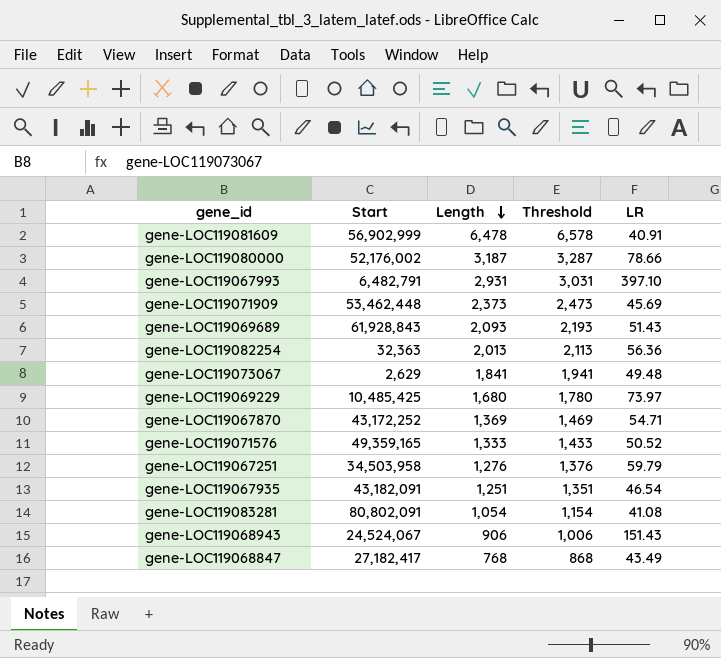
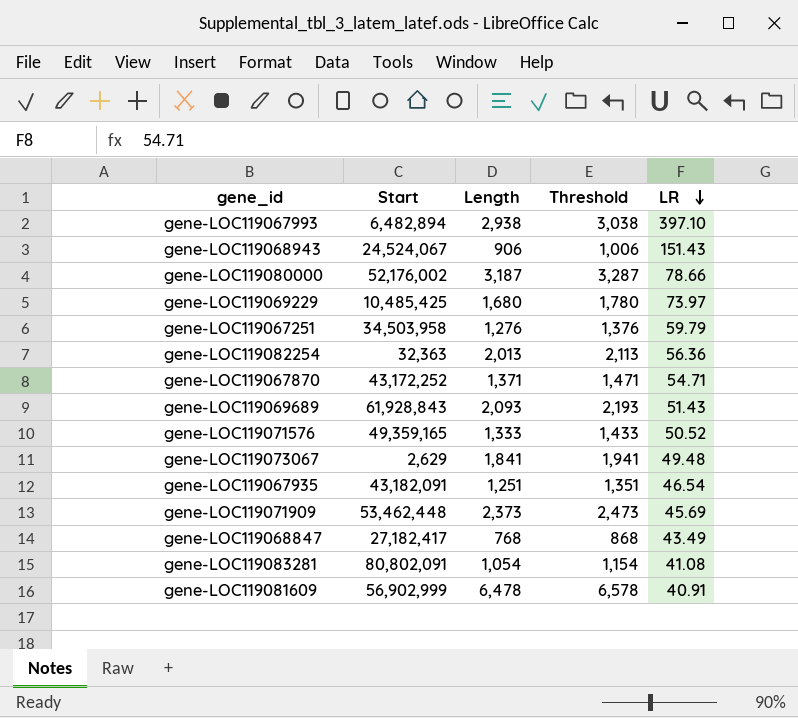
row order: Length descending -> LR descending
gene-LOC119067993 | Start: 6,482,791 -> 6,482,894
gene-LOC119067993 | Length: 2,931 -> 2,938
gene-LOC119067993 | Threshold: 3,031 -> 3,038
gene-LOC119067870 | Length: 1,369 -> 1,371
gene-LOC119067870 | Threshold: 1,469 -> 1,471

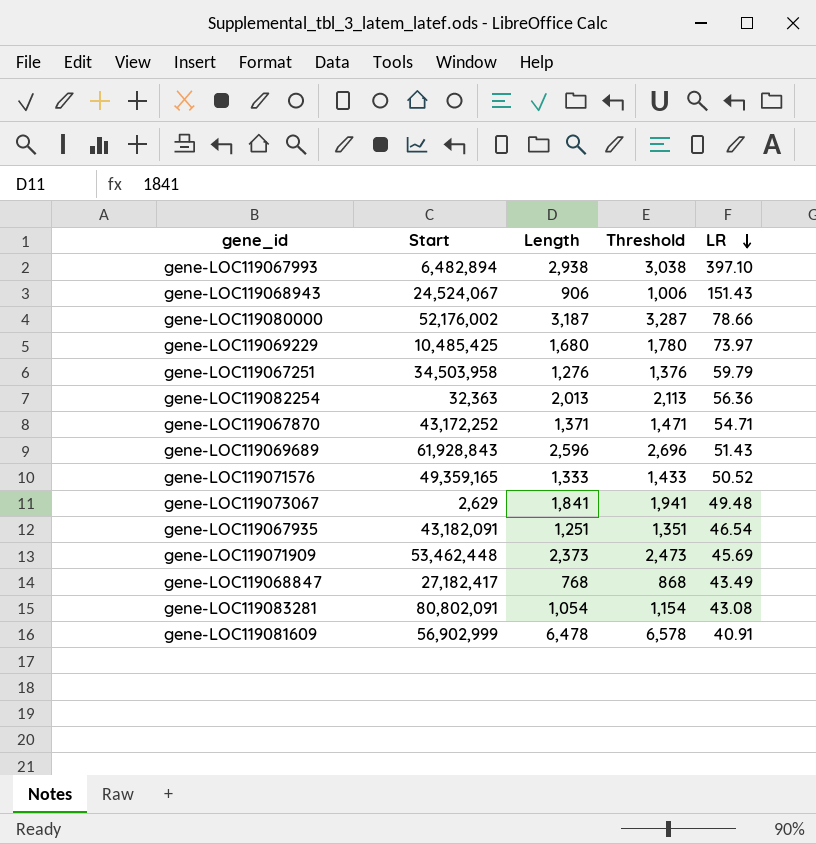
gene-LOC119069689 | Length: 2,093 -> 2,596
gene-LOC119069689 | Threshold: 2,193 -> 2,696
gene-LOC119083281 | LR: 41.08 -> 43.08

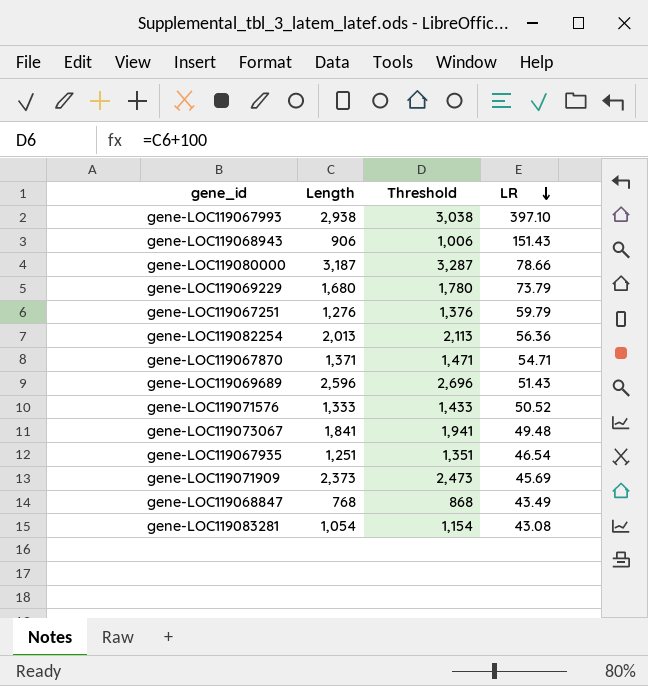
column Start | position: 2 -> none
row gene-LOC119081609: 56,902,999 | 6,478 | 6,578 | 40.91 -> none
gene-LOC119069229 | LR: 73.97 -> 73.79

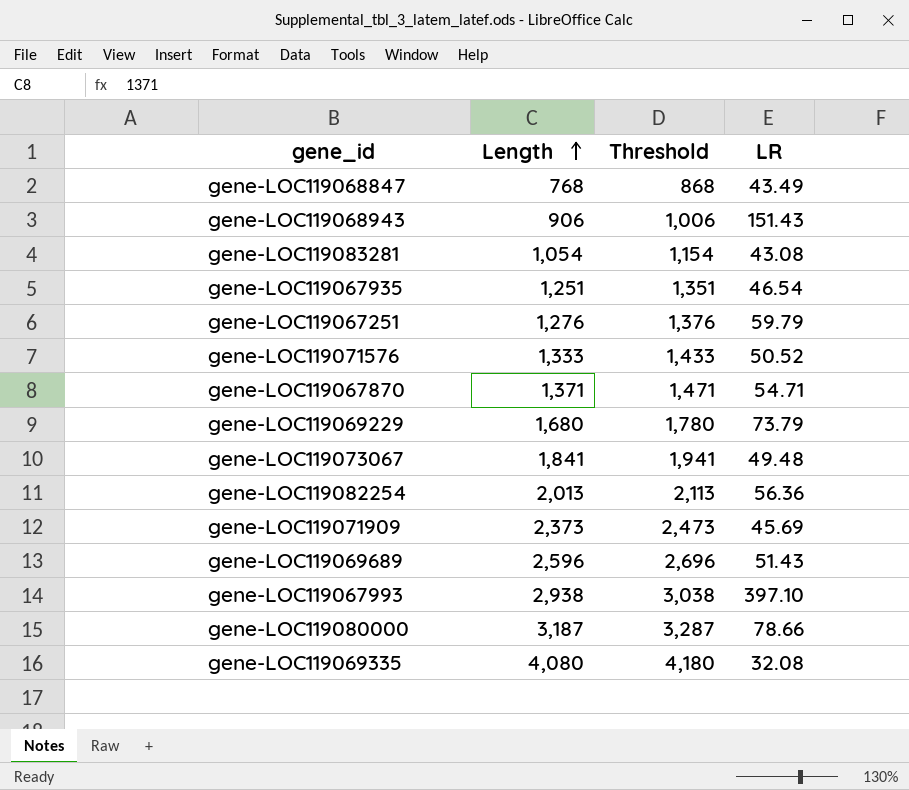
row order: LR descending -> Length ascending
row gene-LOC119069335: none -> 4,080 | 4,180 | 32.08

